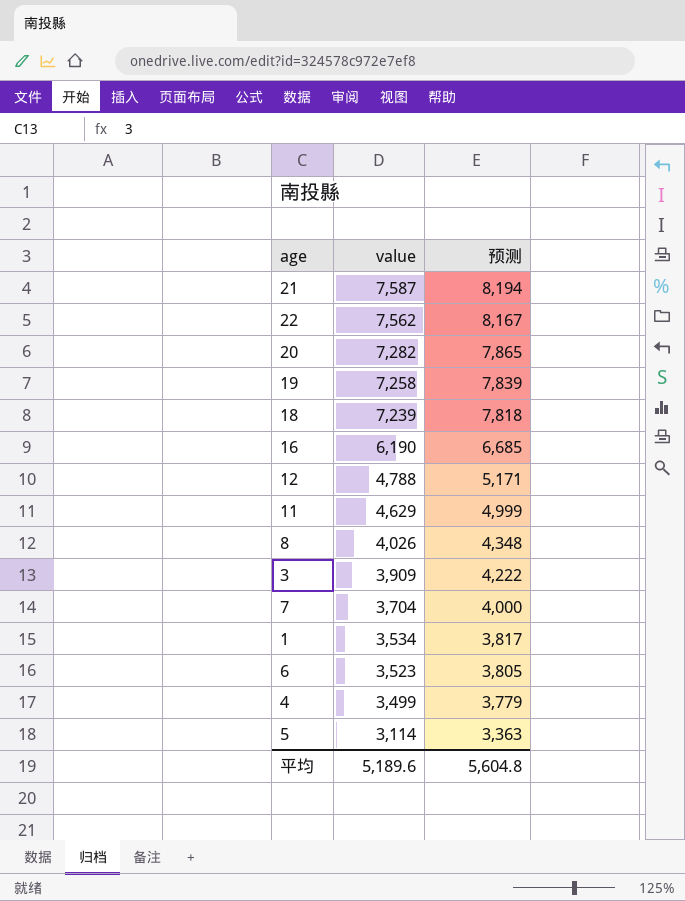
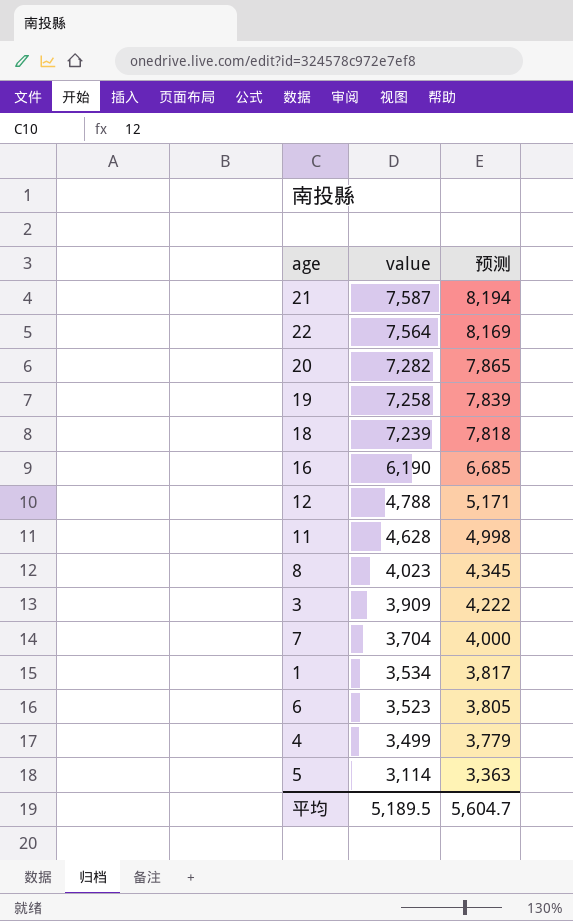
22 | value: 7,562 -> 7,564
22 | 预测: 8,167 -> 8,169
11 | value: 4,629 -> 4,628
11 | 预测: 4,999 -> 4,998
8 | value: 4,026 -> 4,023
8 | 预测: 4,348 -> 4,345
平均 | value: 5,189.6 -> 5,189.5
平均 | 预测: 5,604.8 -> 5,604.7

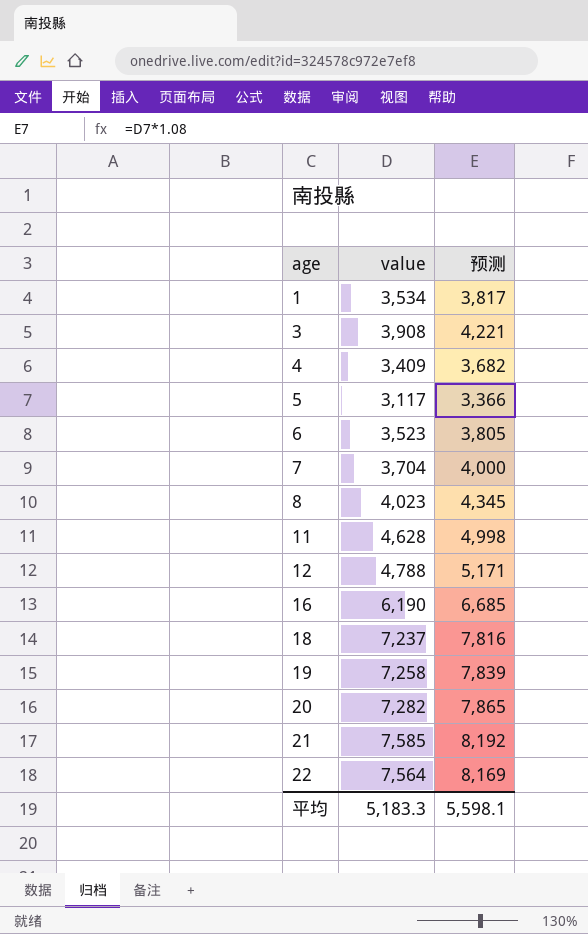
row order: value descending -> age ascending
3 | value: 3,909 -> 3,908
3 | 预测: 4,222 -> 4,221
4 | value: 3,499 -> 3,409
4 | 预测: 3,779 -> 3,682
5 | value: 3,114 -> 3,117
5 | 预测: 3,363 -> 3,366
18 | value: 7,239 -> 7,237
18 | 预测: 7,818 -> 7,816
21 | value: 7,587 -> 7,585
21 | 预测: 8,194 -> 8,192
平均 | value: 5,189.5 -> 5,183.3
平均 | 预测: 5,604.7 -> 5,598.1

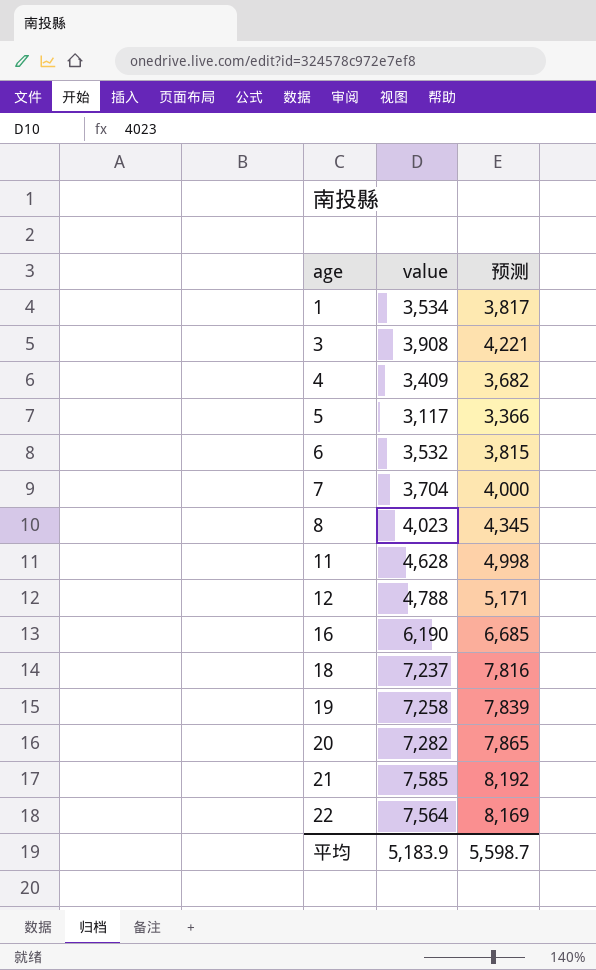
6 | value: 3,523 -> 3,532
6 | 预测: 3,805 -> 3,815
平均 | value: 5,183.3 -> 5,183.9
平均 | 预测: 5,598.1 -> 5,598.7

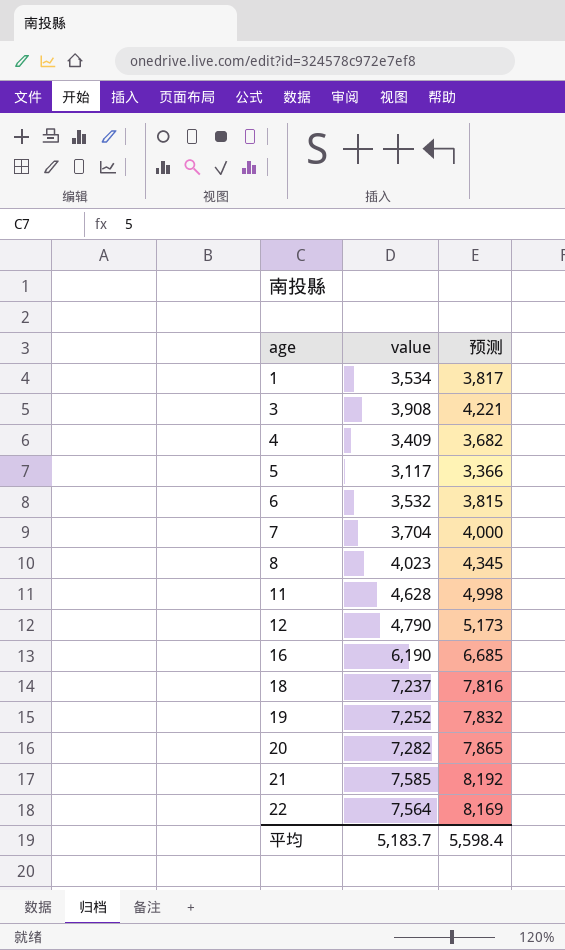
12 | value: 4,788 -> 4,790
12 | 预测: 5,171 -> 5,173
19 | value: 7,258 -> 7,252
19 | 预测: 7,839 -> 7,832
平均 | value: 5,183.9 -> 5,183.7
平均 | 预测: 5,598.7 -> 5,598.4

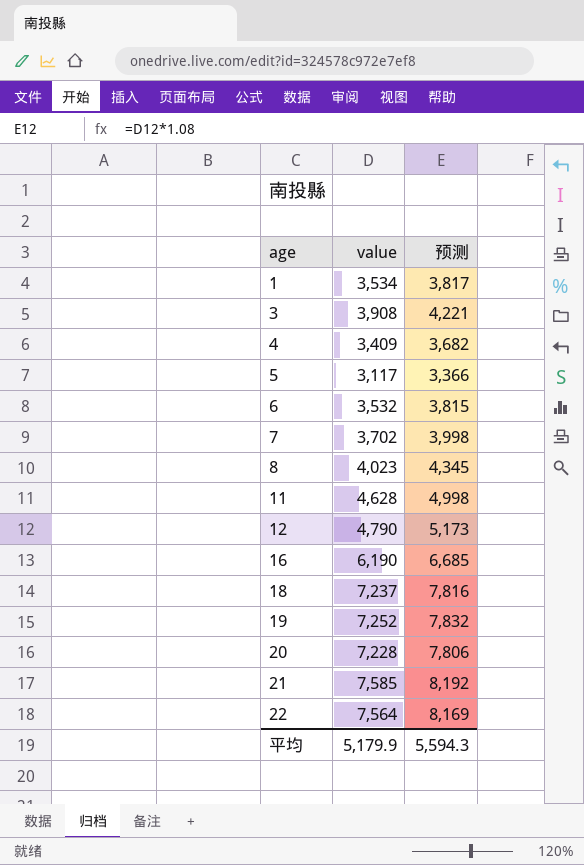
7 | value: 3,704 -> 3,702
7 | 预测: 4,000 -> 3,998
20 | value: 7,282 -> 7,228
20 | 预测: 7,865 -> 7,806
平均 | value: 5,183.7 -> 5,179.9
平均 | 预测: 5,598.4 -> 5,594.3

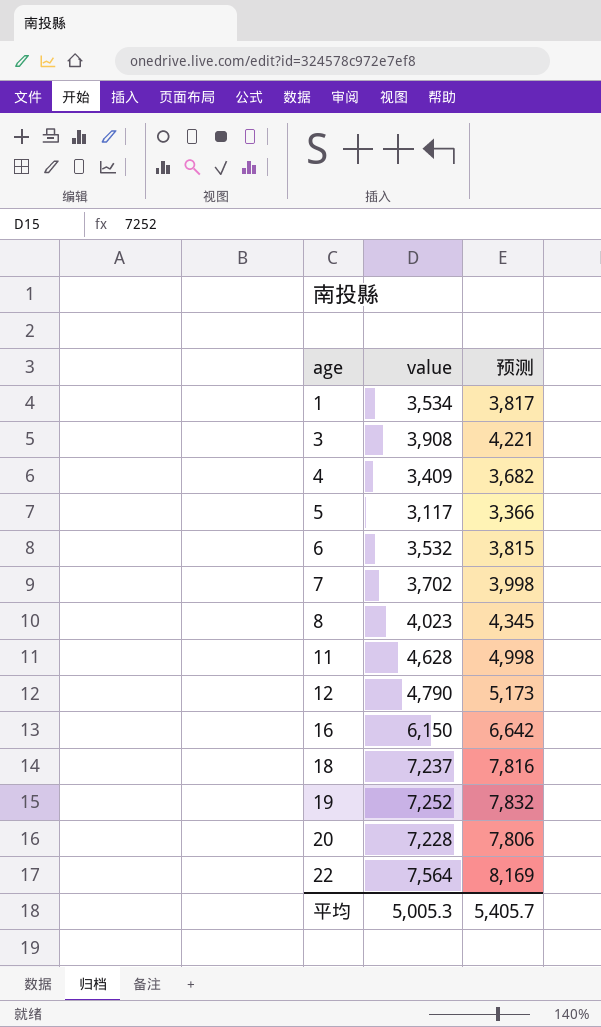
row 21: 7,585 | 8,192 -> none
16 | value: 6,190 -> 6,150
16 | 预测: 6,685 -> 6,642
平均 | value: 5,179.9 -> 5,005.3
平均 | 预测: 5,594.3 -> 5,405.7

